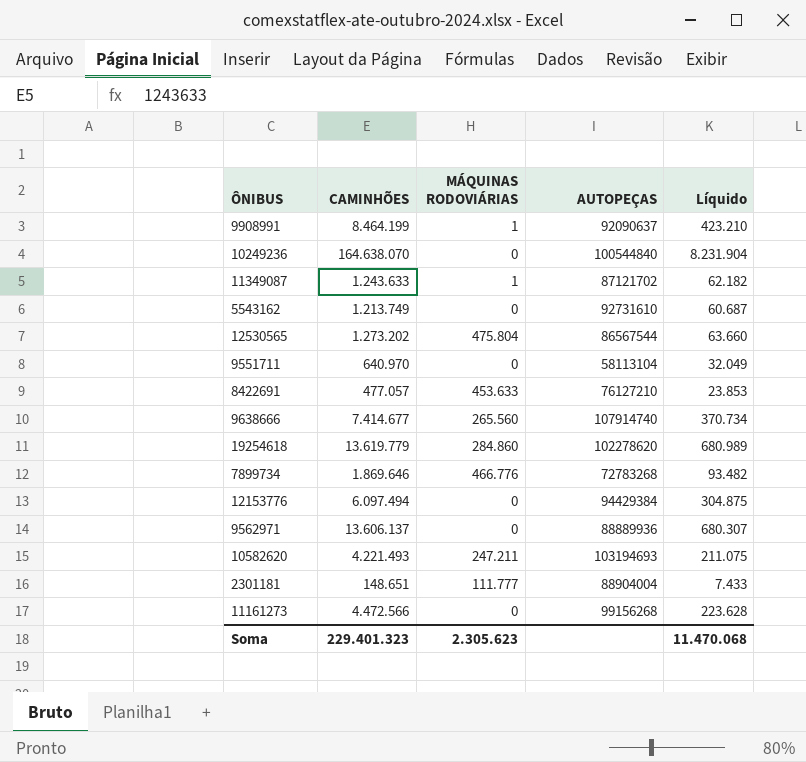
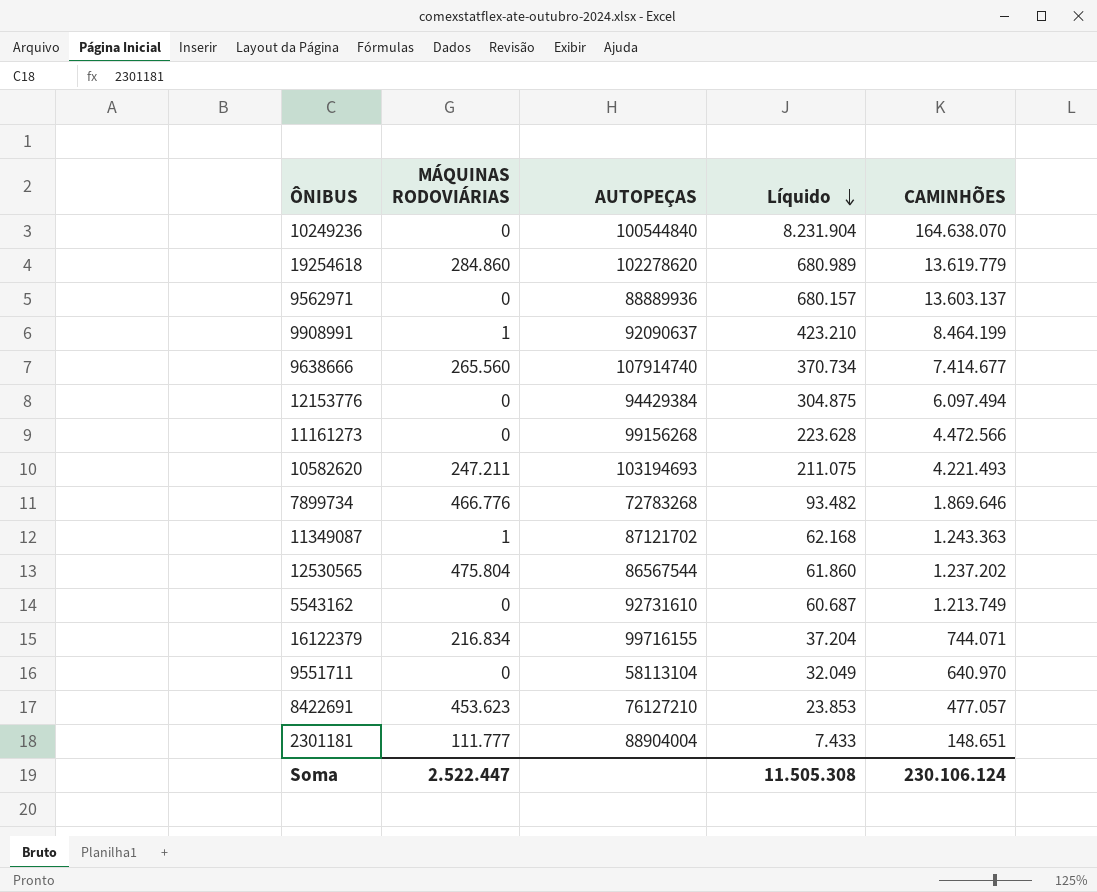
row order: none -> Líquido descending
column CAMINHÕES | position: 2 -> 5
9562971 | Líquido: 680.307 -> 680.157
9562971 | CAMINHÕES: 13.606.137 -> 13.603.137
11349087 | Líquido: 62.182 -> 62.168
11349087 | CAMINHÕES: 1.243.633 -> 1.243.363
12530565 | Líquido: 63.660 -> 61.860
12530565 | CAMINHÕES: 1.273.202 -> 1.237.202
row 16122379: none -> 216.834 | 99716155 | 37.204 | 744.071
8422691 | MÁQUINAS RODOVIÁRIAS: 453.633 -> 453.623
Soma | MÁQUINAS RODOVIÁRIAS: 2.305.623 -> 2.522.447
Soma | Líquido: 11.470.068 -> 11.505.308
Soma | CAMINHÕES: 229.401.323 -> 230.106.124

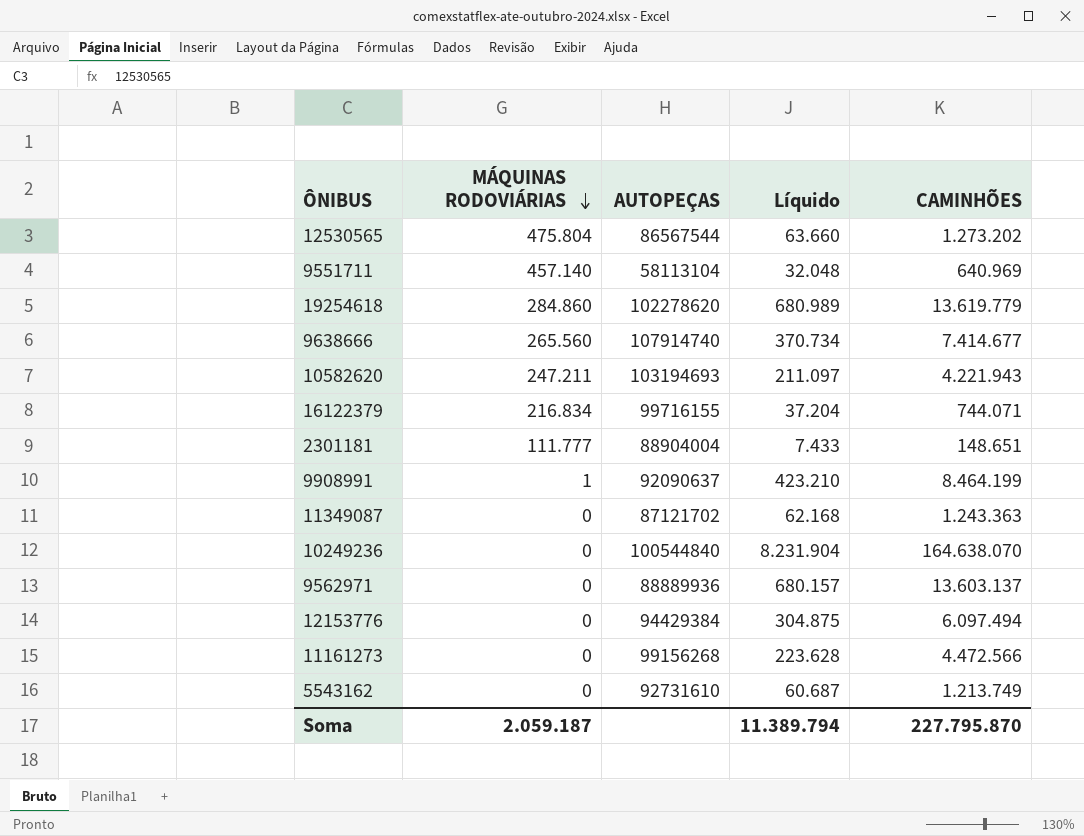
row order: Líquido descending -> MÁQUINAS RODOVIÁRIAS descending
row 7899734: 466.776 | 72783268 | 93.482 | 1.869.646 -> none
row 8422691: 453.623 | 76127210 | 23.853 | 477.057 -> none
12530565 | Líquido: 61.860 -> 63.660
12530565 | CAMINHÕES: 1.237.202 -> 1.273.202
9551711 | MÁQUINAS RODOVIÁRIAS: 0 -> 457.140
9551711 | Líquido: 32.049 -> 32.048
9551711 | CAMINHÕES: 640.970 -> 640.969
10582620 | Líquido: 211.075 -> 211.097
10582620 | CAMINHÕES: 4.221.493 -> 4.221.943
11349087 | MÁQUINAS RODOVIÁRIAS: 1 -> 0
Soma | MÁQUINAS RODOVIÁRIAS: 2.522.447 -> 2.059.187
Soma | Líquido: 11.505.308 -> 11.389.794
Soma | CAMINHÕES: 230.106.124 -> 227.795.870

